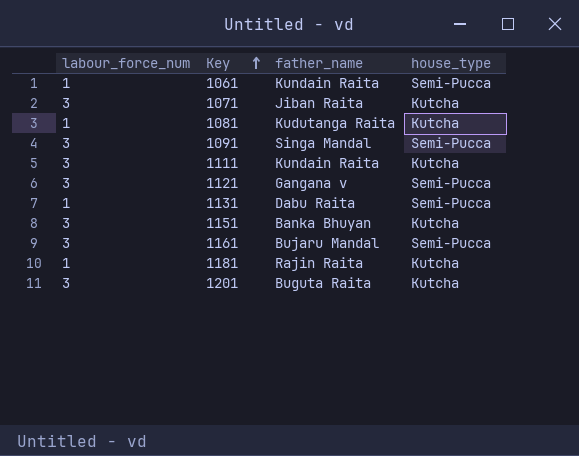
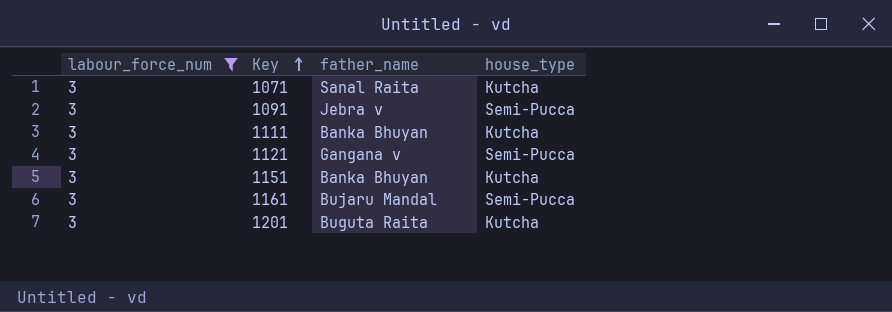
filter: none -> labour_force_num = 3
1071 | father_name: Jiban Raita -> Sanal Raita
1091 | father_name: Singa Mandal -> Jebra v
1111 | father_name: Kundain Raita -> Banka Bhuyan

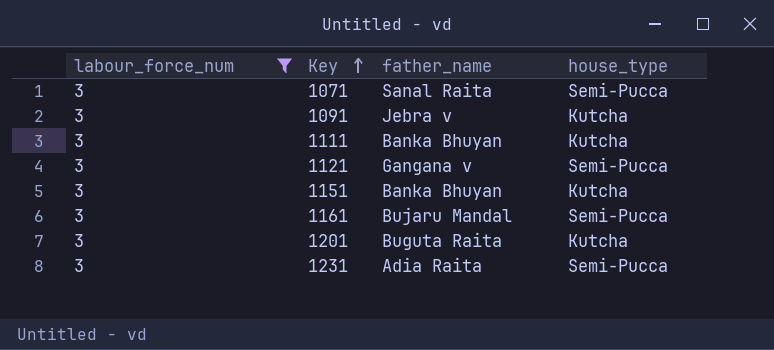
1071 | house_type: Kutcha -> Semi-Pucca
1091 | house_type: Semi-Pucca -> Kutcha
row 1231: none -> 3 | Adia Raita | Semi-Pucca

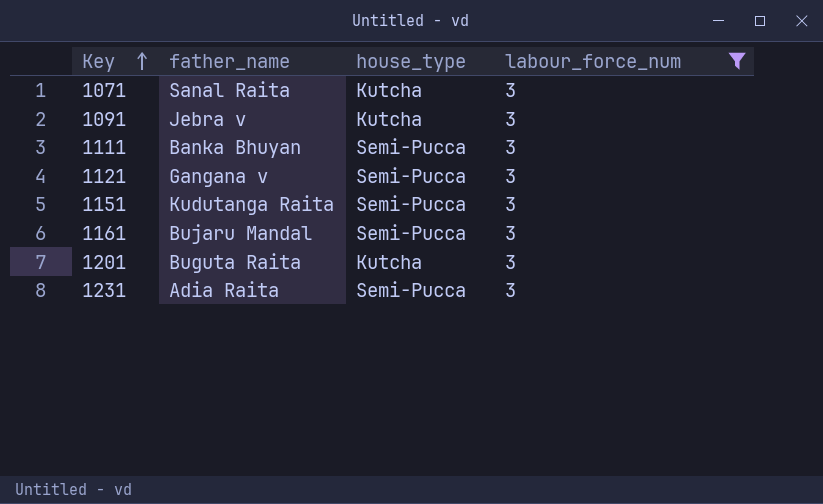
column labour_force_num | position: 1 -> 4
1071 | house_type: Semi-Pucca -> Kutcha
1111 | house_type: Kutcha -> Semi-Pucca
1151 | father_name: Banka Bhuyan -> Kudutanga Raita
1151 | house_type: Kutcha -> Semi-Pucca

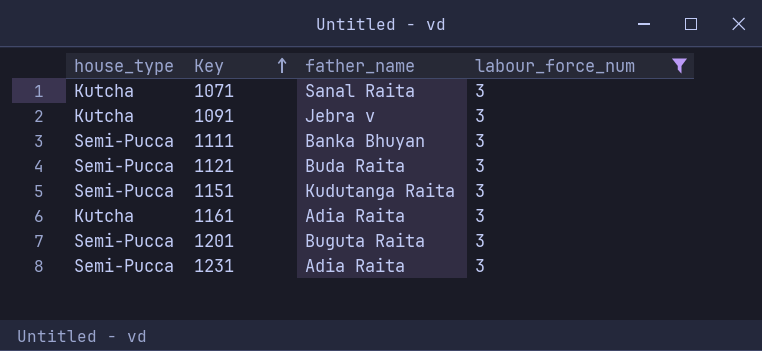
column house_type | position: 3 -> 1
1121 | father_name: Gangana v -> Buda Raita
1161 | house_type: Semi-Pucca -> Kutcha
1161 | father_name: Bujaru Mandal -> Adia Raita
1201 | house_type: Kutcha -> Semi-Pucca

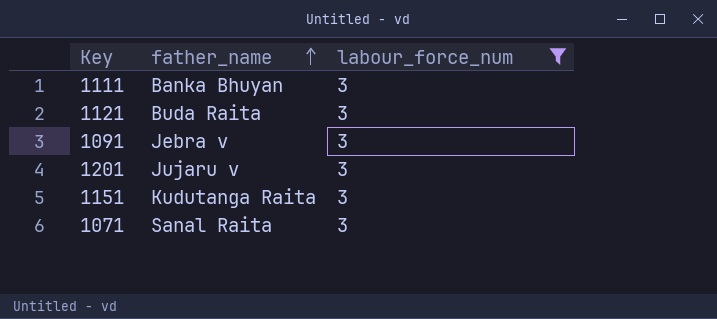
row order: Key ascending -> father_name ascending
column house_type | position: 1 -> none
row 1161: Kutcha | Adia Raita | 3 -> none
row 1231: Semi-Pucca | Adia Raita | 3 -> none
1201 | father_name: Buguta Raita -> Jujaru v

